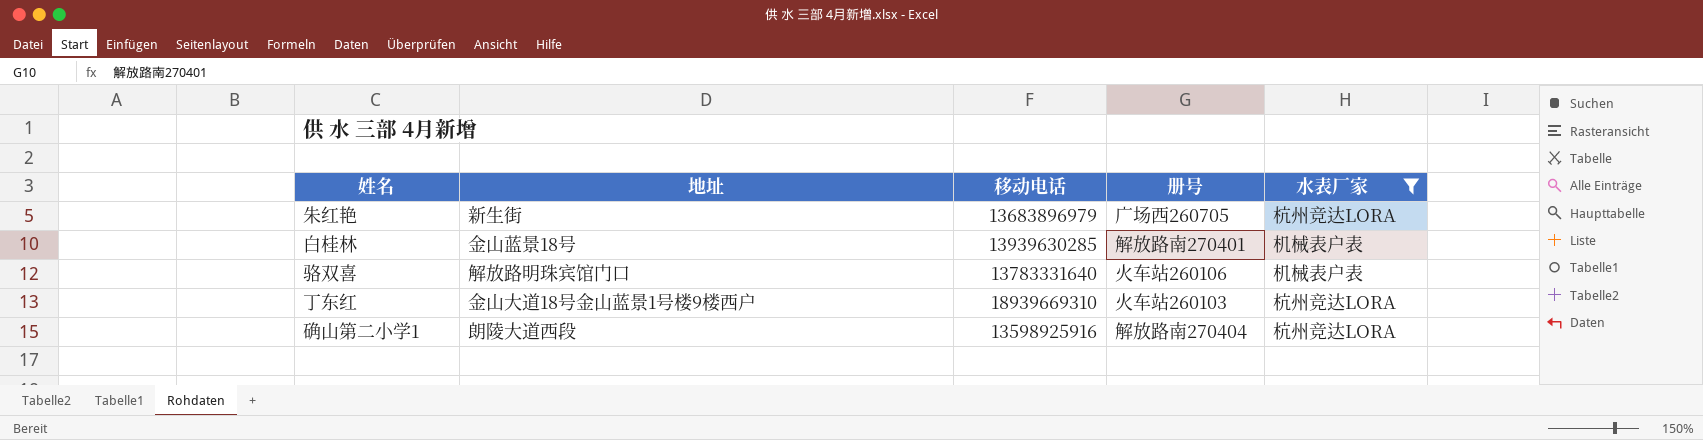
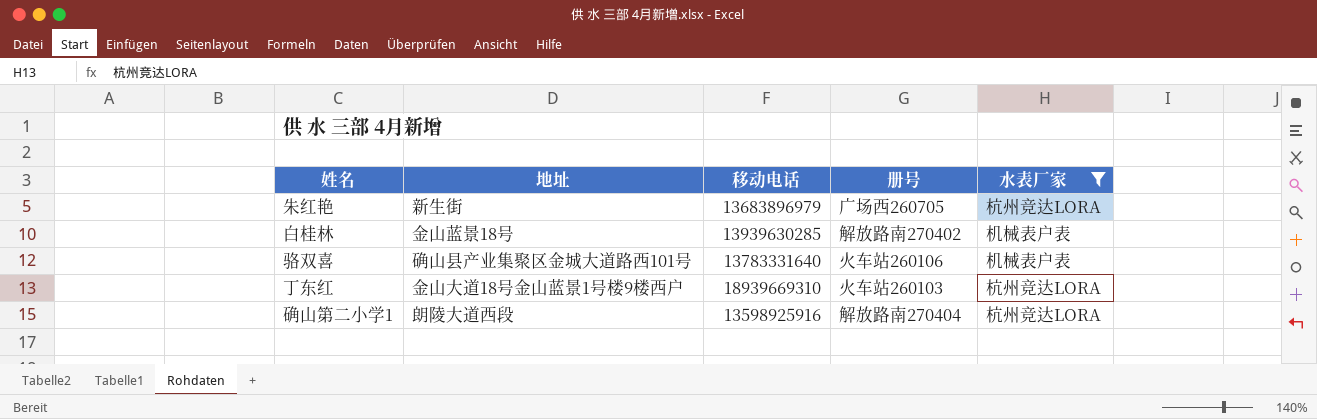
白桂林 | 册号: 解放路南270401 -> 解放路南270402
骆双喜 | 地址: 解放路明珠宾馆门口 -> 确山县产业集聚区金城大道路西101号

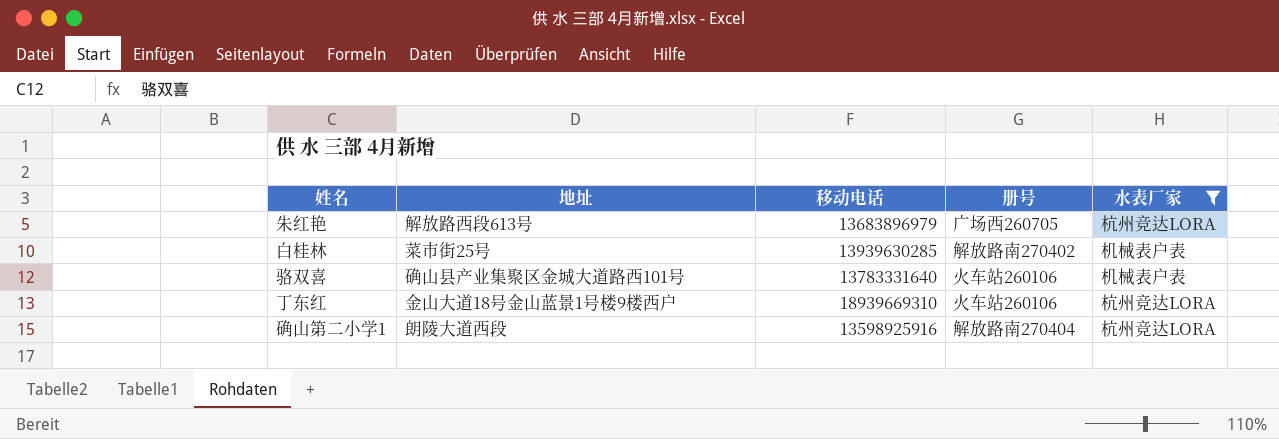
朱红艳 | 地址: 新生街 -> 解放路西段613号
白桂林 | 地址: 金山蓝景18号 -> 菜市街25号
丁东红 | 册号: 火车站260103 -> 火车站260106

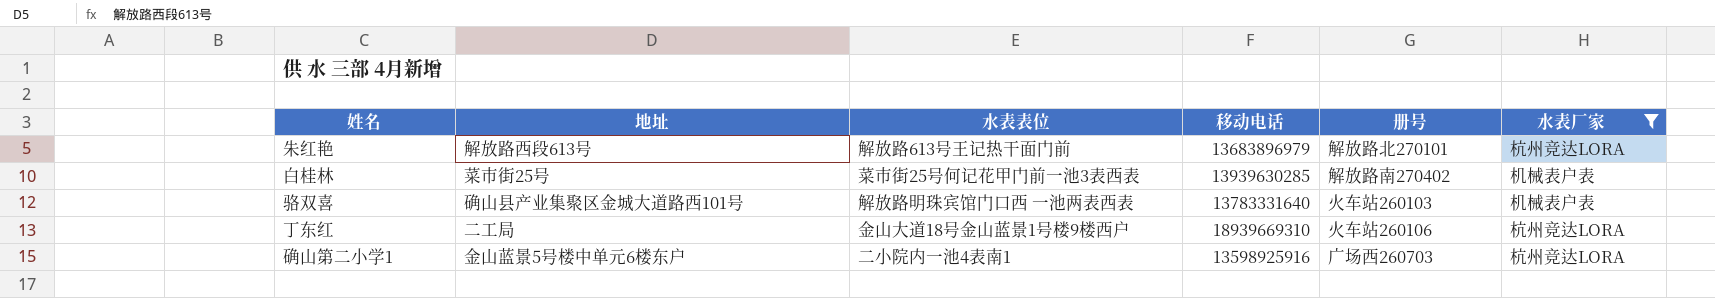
column 水表表位 | position: none -> 3
朱红艳 | 册号: 广场西260705 -> 解放路北270101
骆双喜 | 册号: 火车站260106 -> 火车站260103
丁东红 | 地址: 金山大道18号金山蓝景1号楼9楼西户 -> 二工局
确山第二小学1 | 地址: 朗陵大道西段 -> 金山蓝景5号楼中单元6楼东户
确山第二小学1 | 册号: 解放路南270404 -> 广场西260703

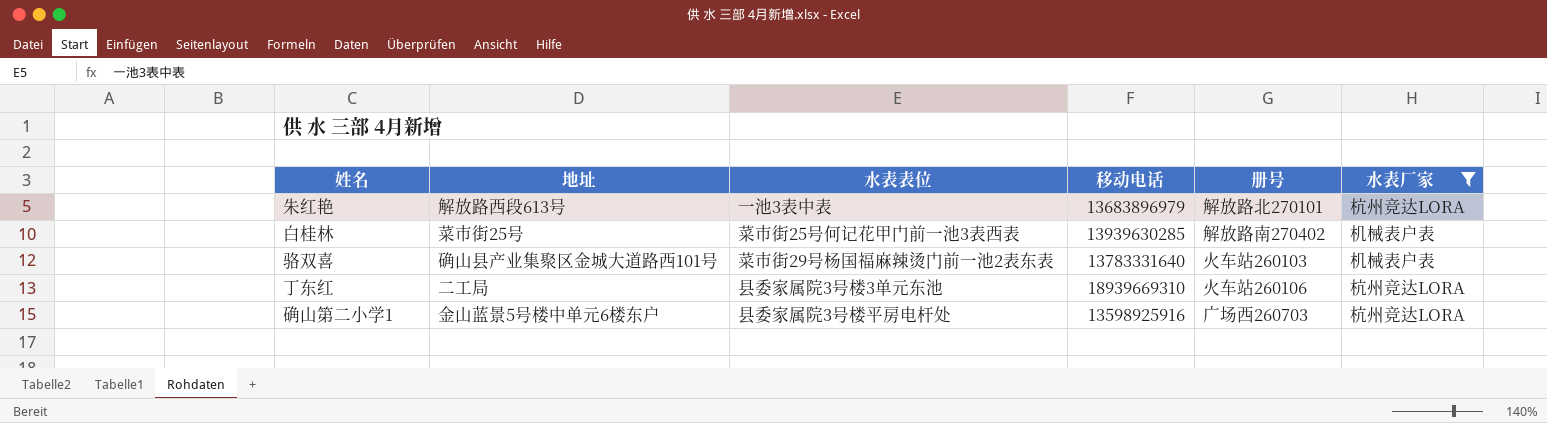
朱红艳 | 水表表位: 解放路613号王记热干面门前 -> 一池3表中表
骆双喜 | 水表表位: 解放路明珠宾馆门口西 一池两表西表 -> 菜市街29号杨国福麻辣烫门前一池2表东表
丁东红 | 水表表位: 金山大道18号金山蓝景1号楼9楼西户 -> 县委家属院3号楼3单元东池
确山第二小学1 | 水表表位: 二小院内一池4表南1 -> 县委家属院3号楼平房电杆处

